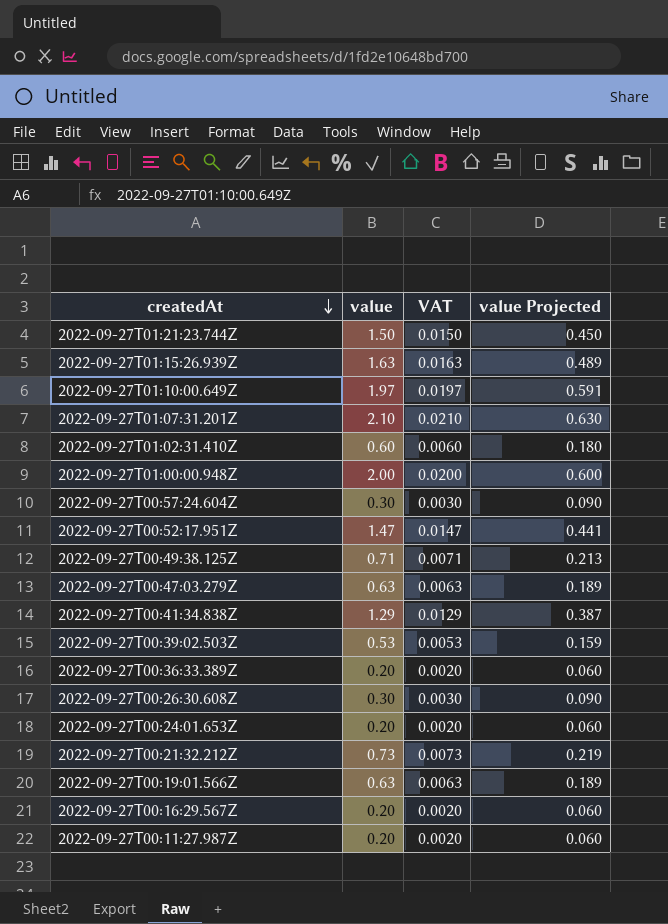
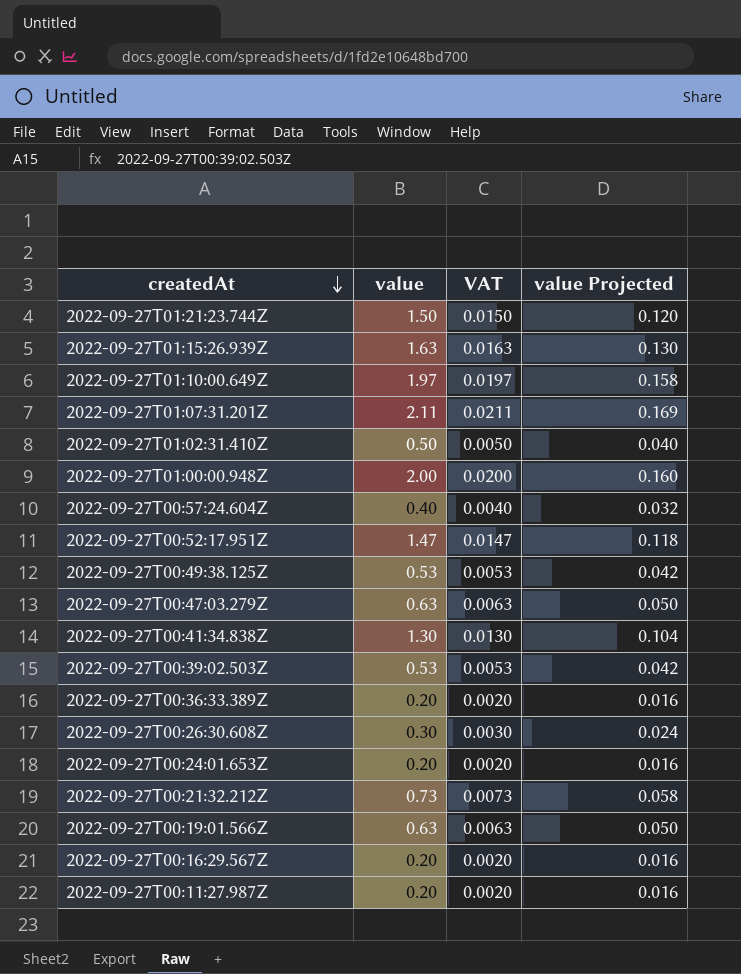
column value Projected | formula: [value] * 0.3 -> [value] * 0.08
2022-09-27T01:07:31.201Z | value: 2.10 -> 2.11
2022-09-27T01:07:31.201Z | VAT: 0.0210 -> 0.0211
2022-09-27T01:02:31.410Z | value: 0.60 -> 0.50
2022-09-27T01:02:31.410Z | VAT: 0.0060 -> 0.0050
2022-09-27T00:57:24.604Z | value: 0.30 -> 0.40
2022-09-27T00:57:24.604Z | VAT: 0.0030 -> 0.0040
2022-09-27T00:49:38.125Z | value: 0.71 -> 0.53
2022-09-27T00:49:38.125Z | VAT: 0.0071 -> 0.0053
2022-09-27T00:41:34.838Z | value: 1.29 -> 1.30
2022-09-27T00:41:34.838Z | VAT: 0.0129 -> 0.0130

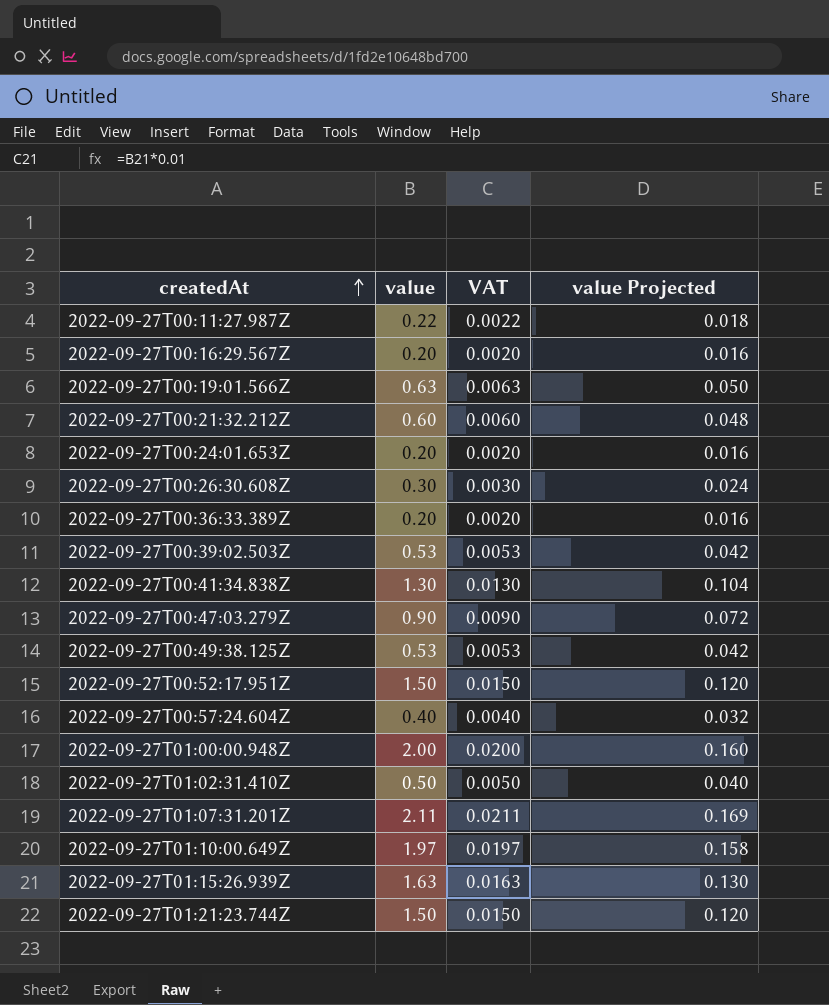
row order: createdAt descending -> createdAt ascending
2022-09-27T00:11:27.987Z | value: 0.20 -> 0.22
2022-09-27T00:11:27.987Z | VAT: 0.0020 -> 0.0022
2022-09-27T00:11:27.987Z | value Projected: 0.016 -> 0.018
2022-09-27T00:21:32.212Z | value: 0.73 -> 0.60
2022-09-27T00:21:32.212Z | VAT: 0.0073 -> 0.0060
2022-09-27T00:21:32.212Z | value Projected: 0.058 -> 0.048
2022-09-27T00:47:03.279Z | value: 0.63 -> 0.90
2022-09-27T00:47:03.279Z | VAT: 0.0063 -> 0.0090
2022-09-27T00:47:03.279Z | value Projected: 0.050 -> 0.072
2022-09-27T00:52:17.951Z | value: 1.47 -> 1.50
2022-09-27T00:52:17.951Z | VAT: 0.0147 -> 0.0150
2022-09-27T00:52:17.951Z | value Projected: 0.118 -> 0.120

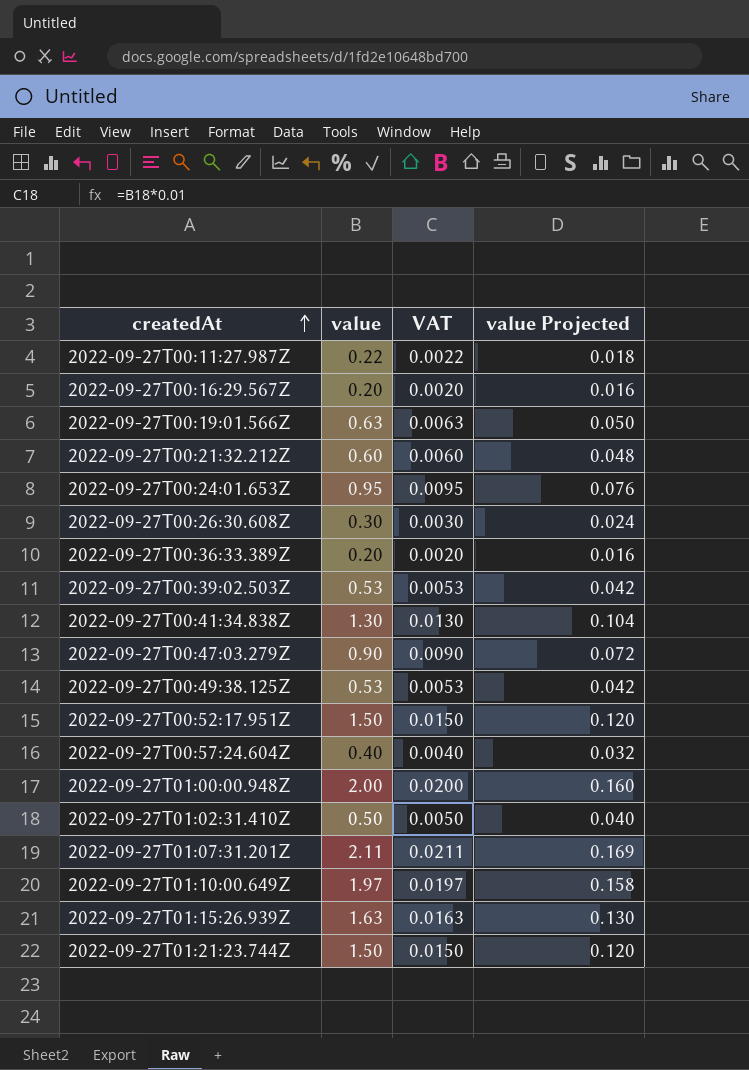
2022-09-27T00:24:01.653Z | value: 0.20 -> 0.95
2022-09-27T00:24:01.653Z | VAT: 0.0020 -> 0.0095
2022-09-27T00:24:01.653Z | value Projected: 0.016 -> 0.076

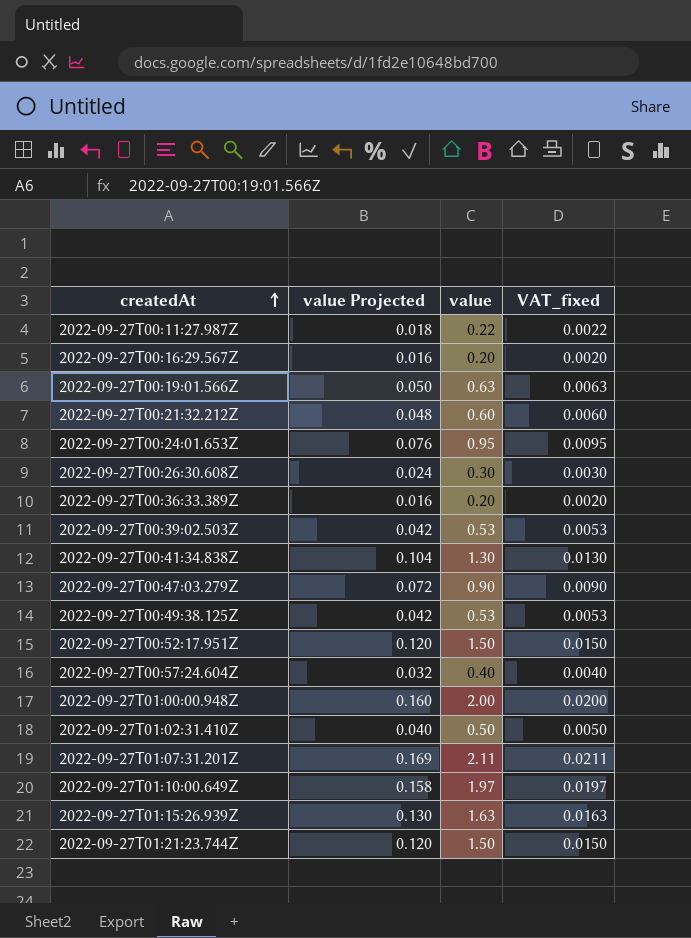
column value Projected | position: 4 -> 2
column name: VAT -> VAT_fixed

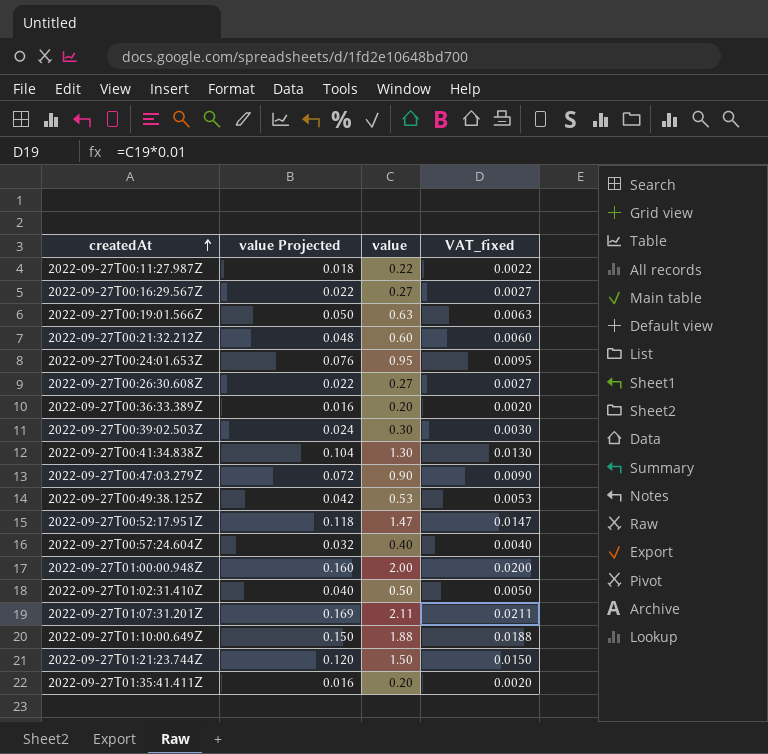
row 2022-09-27T01:15:26.939Z: 0.130 | 1.63 | 0.0163 -> none
2022-09-27T00:16:29.567Z | value Projected: 0.016 -> 0.022
2022-09-27T00:16:29.567Z | value: 0.20 -> 0.27
2022-09-27T00:16:29.567Z | VAT_fixed: 0.0020 -> 0.0027
2022-09-27T00:26:30.608Z | value Projected: 0.024 -> 0.022
2022-09-27T00:26:30.608Z | value: 0.30 -> 0.27
2022-09-27T00:26:30.608Z | VAT_fixed: 0.0030 -> 0.0027
2022-09-27T00:39:02.503Z | value Projected: 0.042 -> 0.024
2022-09-27T00:39:02.503Z | value: 0.53 -> 0.30
2022-09-27T00:39:02.503Z | VAT_fixed: 0.0053 -> 0.0030
2022-09-27T00:52:17.951Z | value Projected: 0.120 -> 0.118
2022-09-27T00:52:17.951Z | value: 1.50 -> 1.47
2022-09-27T00:52:17.951Z | VAT_fixed: 0.0150 -> 0.0147
2022-09-27T01:10:00.649Z | value Projected: 0.158 -> 0.150
2022-09-27T01:10:00.649Z | value: 1.97 -> 1.88
2022-09-27T01:10:00.649Z | VAT_fixed: 0.0197 -> 0.0188
row 2022-09-27T01:35:41.411Z: none -> 0.016 | 0.20 | 0.0020

